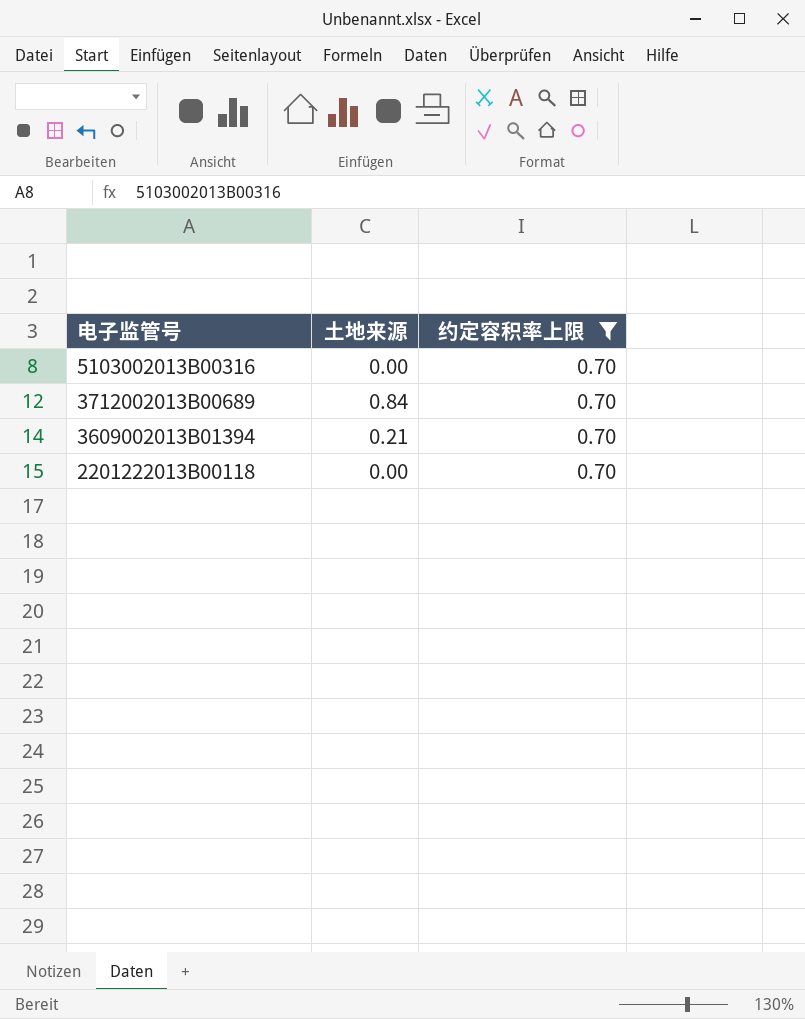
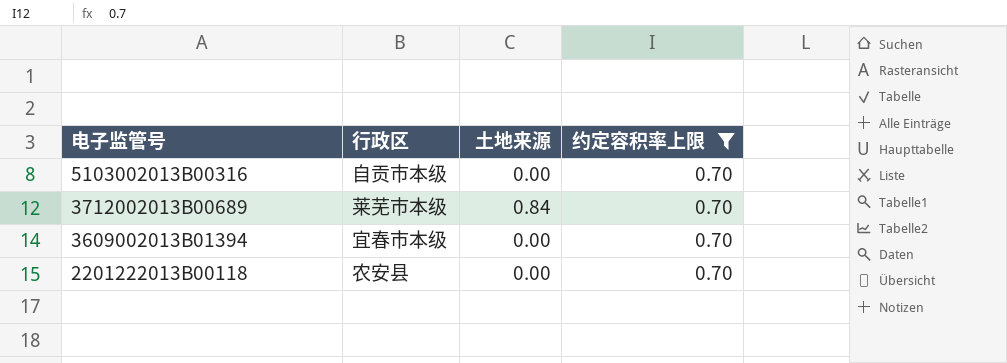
column 行政区 | position: none -> 2
3609002013B01394 | 土地来源: 0.21 -> 0.00

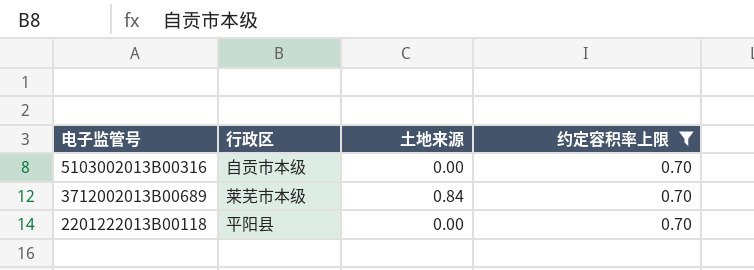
row 3609002013B01394: 宜春市本级 | 0.00 | 0.70 -> none
2201222013B00118 | 行政区: 农安县 -> 平阳县

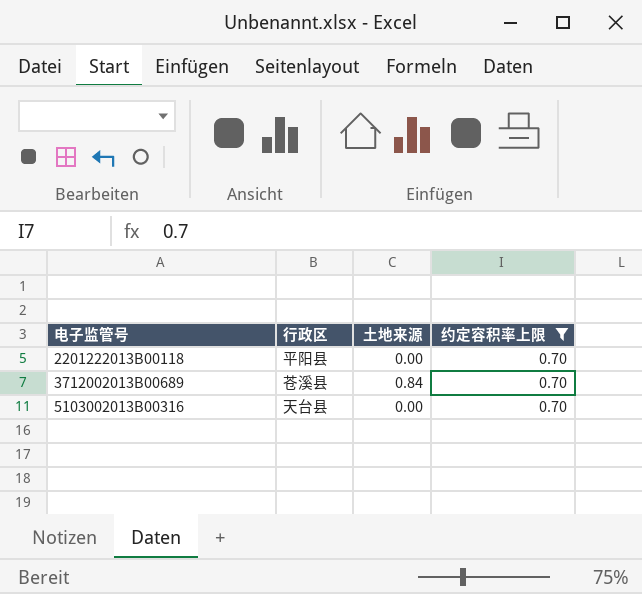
row order: 电子监管号 descending -> 电子监管号 ascending
3712002013B00689 | 行政区: 莱芜市本级 -> 苍溪县
5103002013B00316 | 行政区: 自贡市本级 -> 天台县

